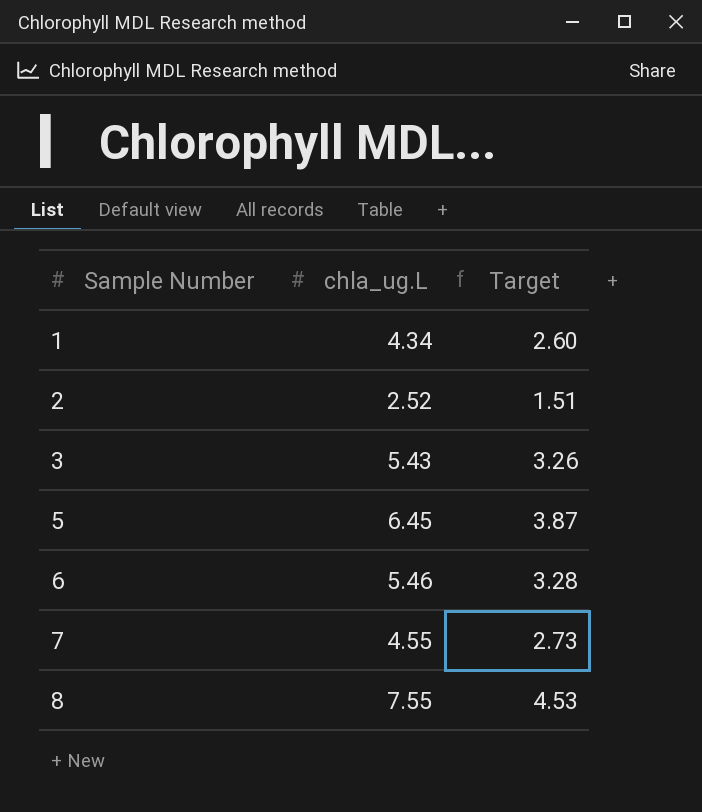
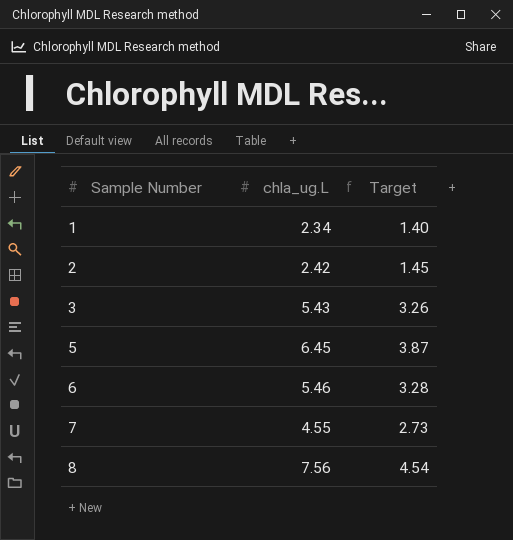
1 | chla_ug.L: 4.34 -> 2.34
1 | Target: 2.60 -> 1.40
2 | chla_ug.L: 2.52 -> 2.42
2 | Target: 1.51 -> 1.45
8 | chla_ug.L: 7.55 -> 7.56
8 | Target: 4.53 -> 4.54

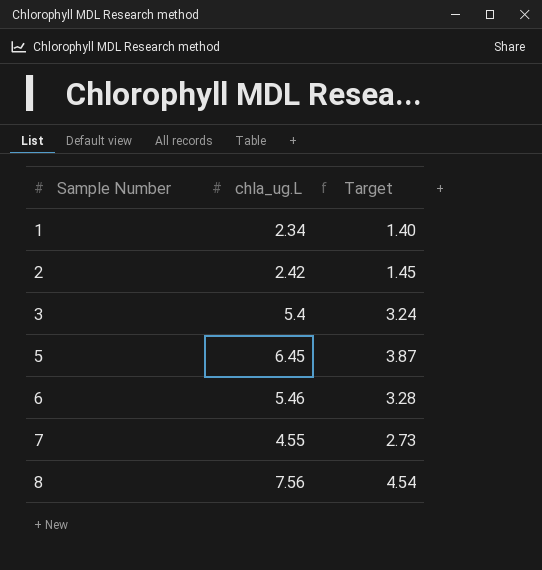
3 | chla_ug.L: 5.43 -> 5.4
3 | Target: 3.26 -> 3.24

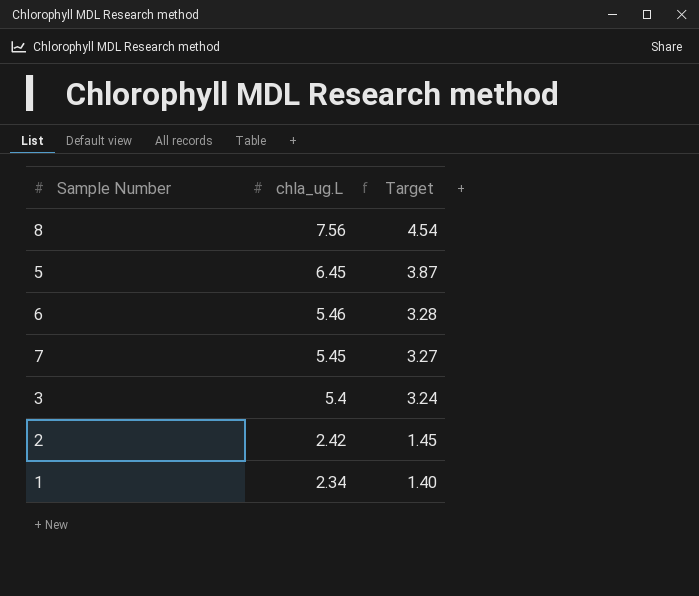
row order: Sample Number ascending -> chla_ug.L descending
7 | chla_ug.L: 4.55 -> 5.45
7 | Target: 2.73 -> 3.27

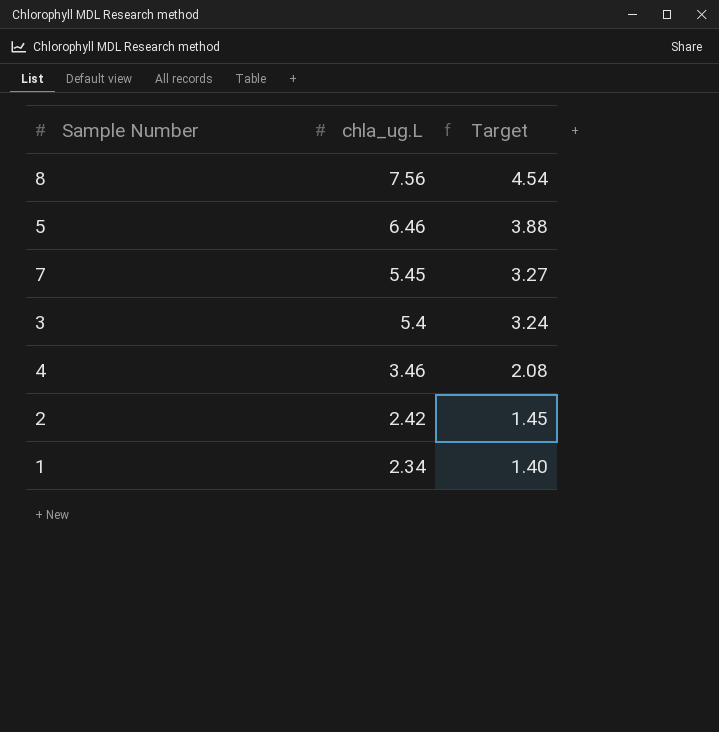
row 6: 5.46 | 3.28 -> none
5 | chla_ug.L: 6.45 -> 6.46
5 | Target: 3.87 -> 3.88
row 4: none -> 3.46 | 2.08

